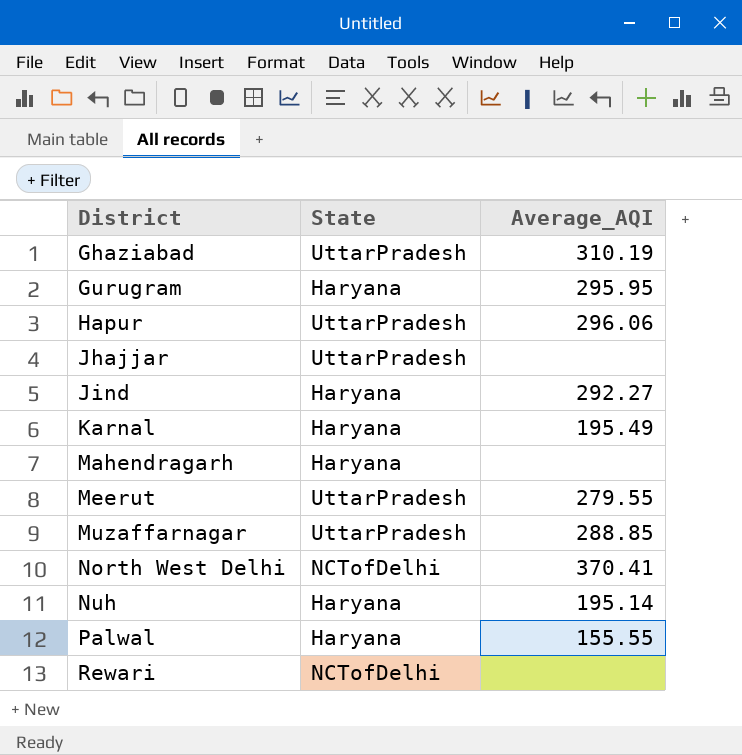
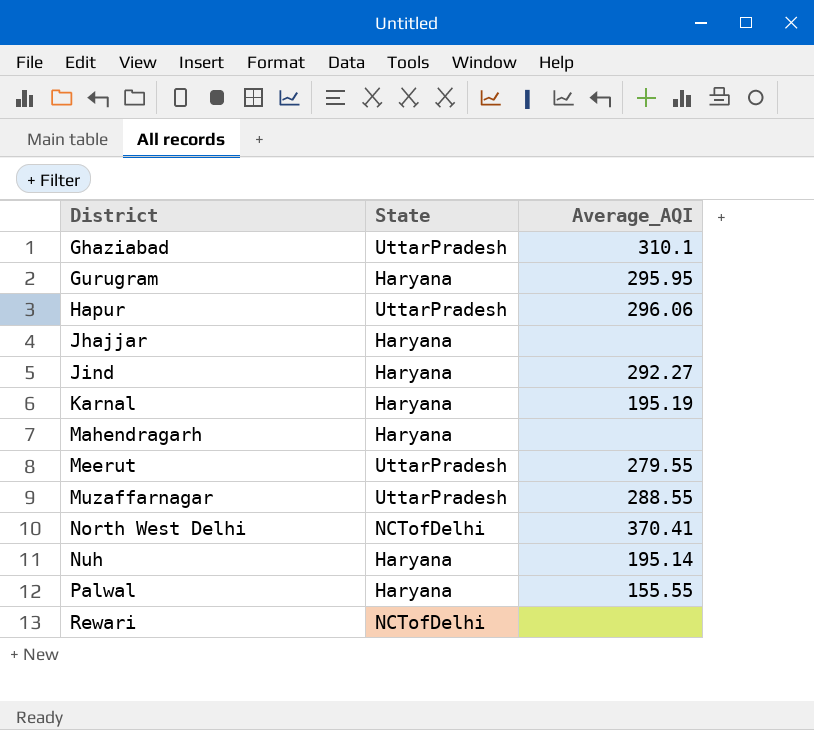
Ghaziabad | Average_AQI: 310.19 -> 310.1
Jhajjar | State: UttarPradesh -> Haryana
Karnal | Average_AQI: 195.49 -> 195.19
Muzaffarnagar | Average_AQI: 288.85 -> 288.55

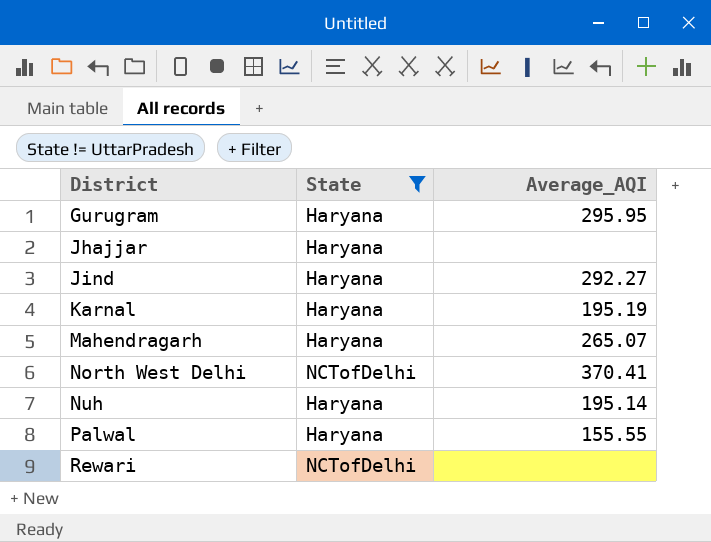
filter: none -> State != UttarPradesh
Mahendragarh | Average_AQI: none -> 265.07

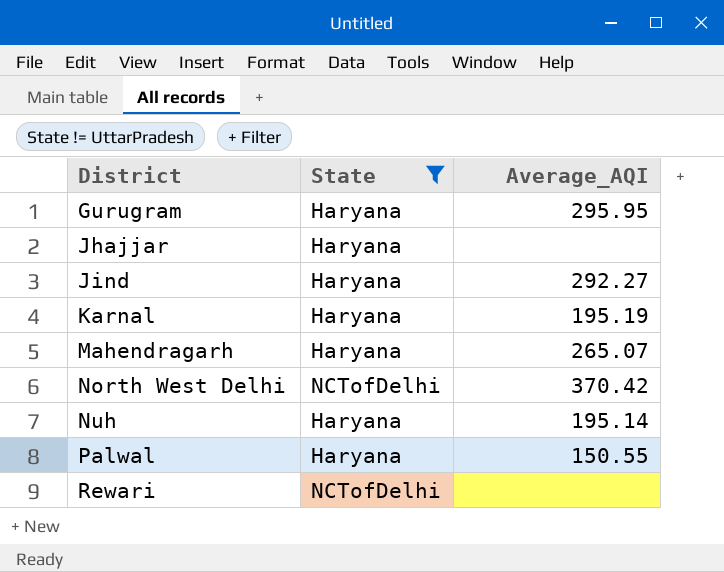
North West Delhi | Average_AQI: 370.41 -> 370.42
Palwal | Average_AQI: 155.55 -> 150.55

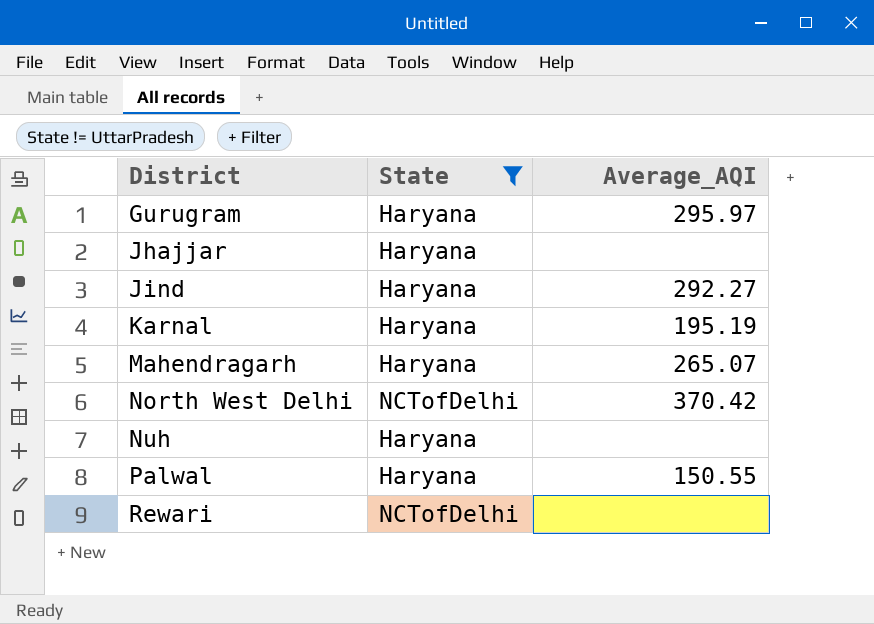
Gurugram | Average_AQI: 295.95 -> 295.97
Nuh | Average_AQI: 195.14 -> none

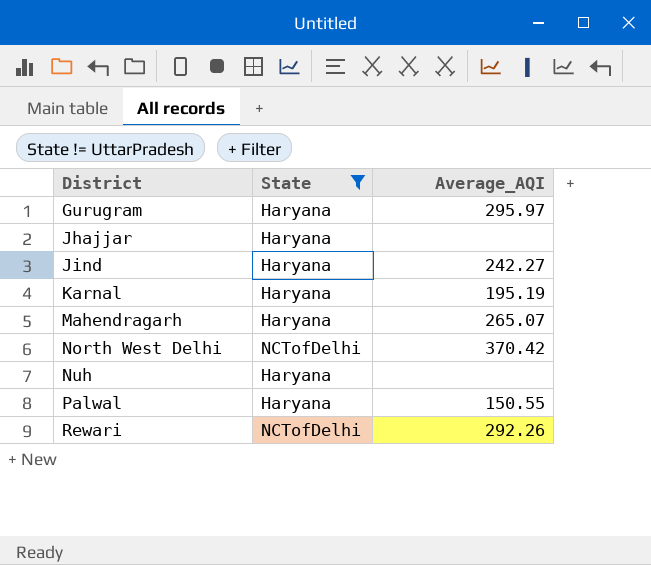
Jind | Average_AQI: 292.27 -> 242.27
Rewari | Average_AQI: none -> 292.26

